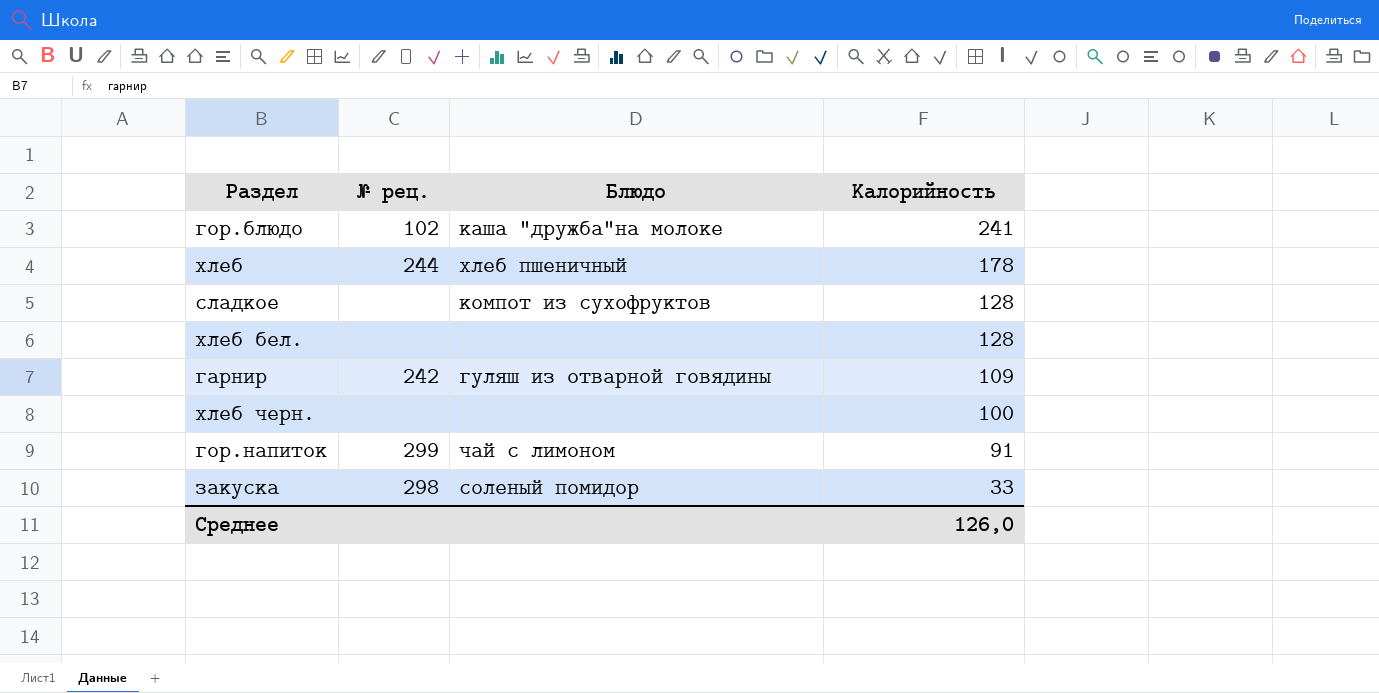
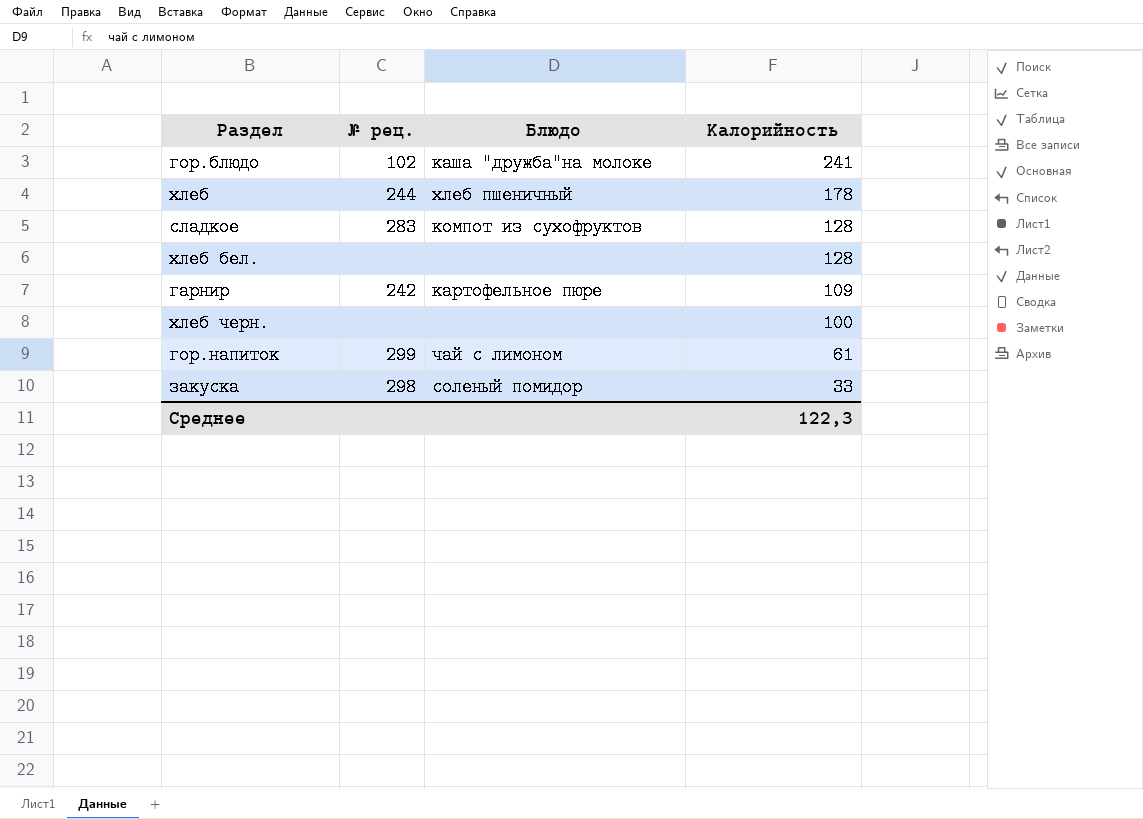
сладкое | № рец.: none -> 283
гарнир | Блюдо: гуляш из отварной говядины -> картофельное пюре
гор.напиток | Калорийность: 91 -> 61
Среднее | Калорийность: 126,0 -> 122,3

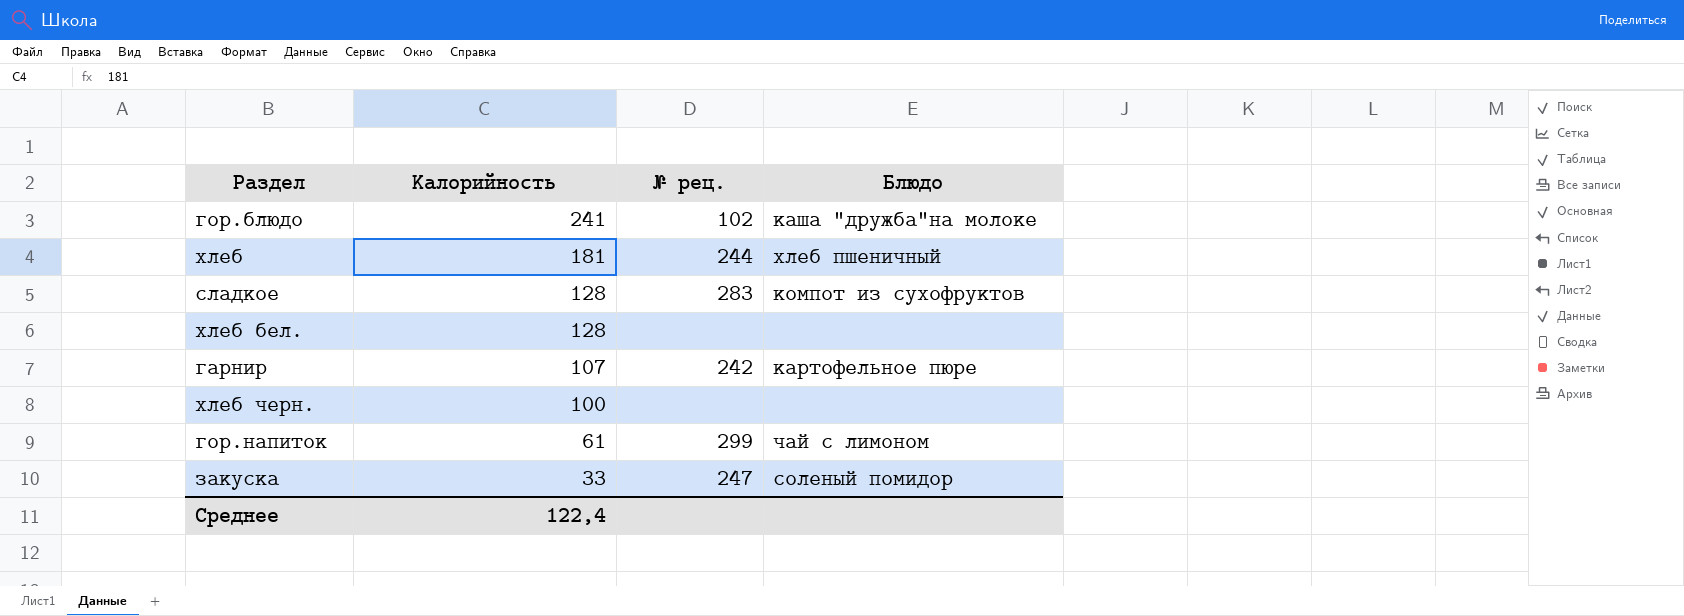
column Калорийность | position: 4 -> 2
хлеб | Калорийность: 178 -> 181
гарнир | Калорийность: 109 -> 107
закуска | № рец.: 298 -> 247
Среднее | Калорийность: 122,3 -> 122,4

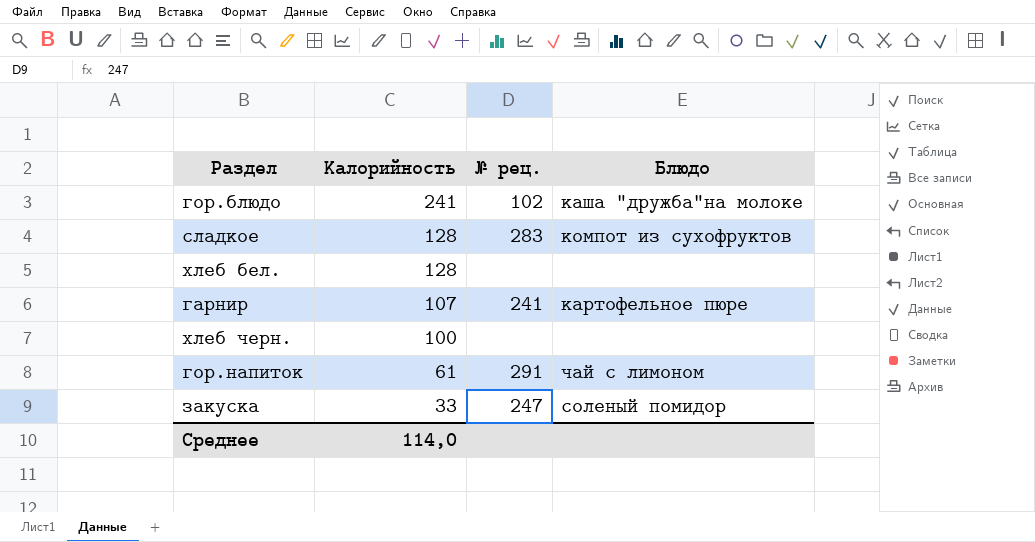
row хлеб: 181 | 244 | хлеб пшеничный -> none
гарнир | № рец.: 242 -> 241
гор.напиток | № рец.: 299 -> 291
Среднее | Калорийность: 122,4 -> 114,0

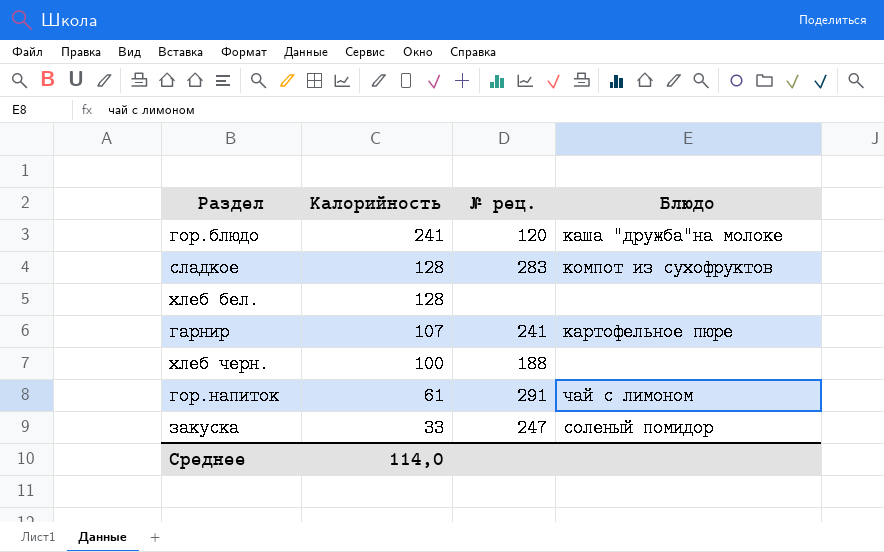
гор.блюдо | № рец.: 102 -> 120
хлеб черн. | № рец.: none -> 188

